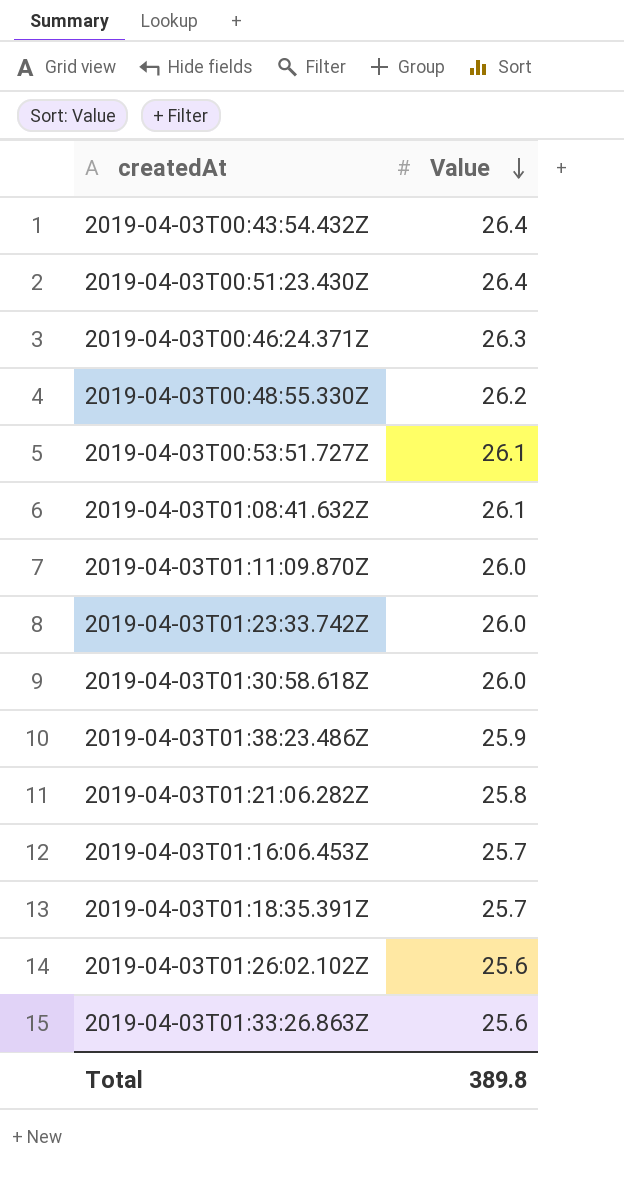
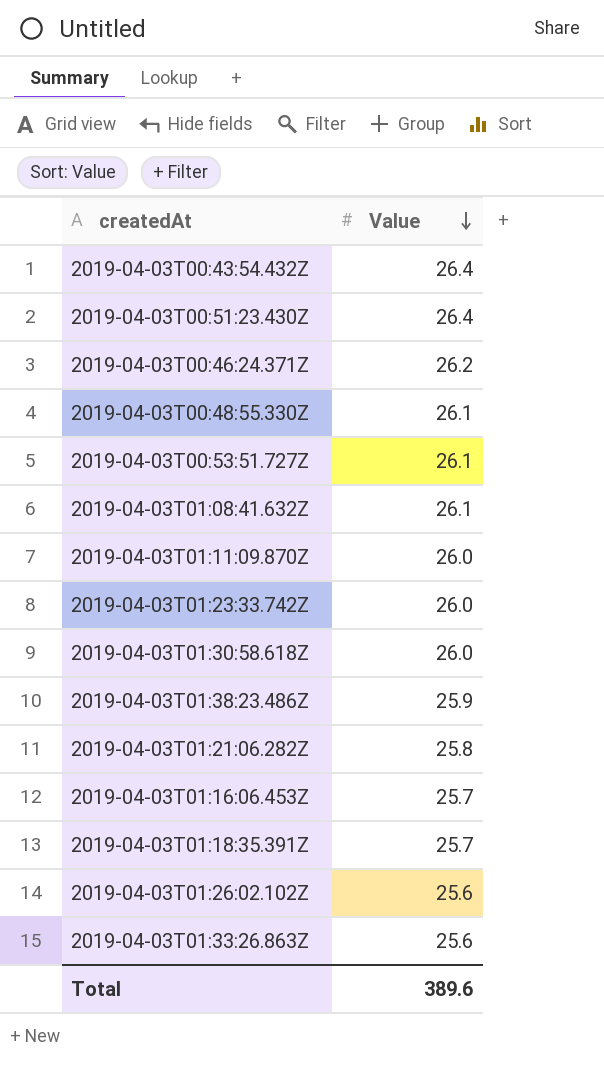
2019-04-03T00:46:24.371Z | Value: 26.3 -> 26.2
2019-04-03T00:48:55.330Z | Value: 26.2 -> 26.1
Total | Value: 389.8 -> 389.6

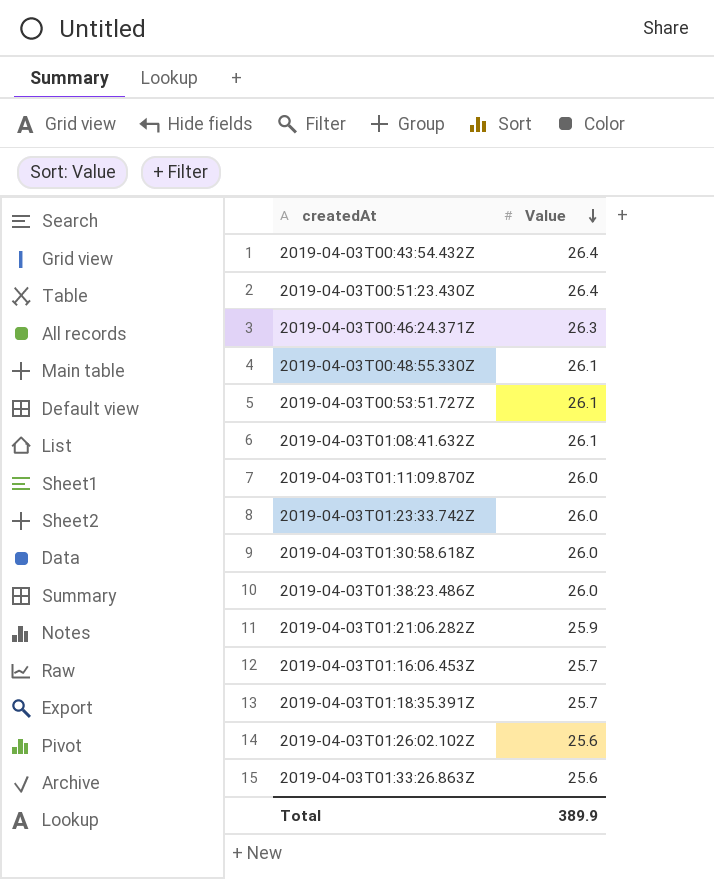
2019-04-03T00:46:24.371Z | Value: 26.2 -> 26.3
2019-04-03T01:38:23.486Z | Value: 25.9 -> 26.0
2019-04-03T01:21:06.282Z | Value: 25.8 -> 25.9
Total | Value: 389.6 -> 389.9

